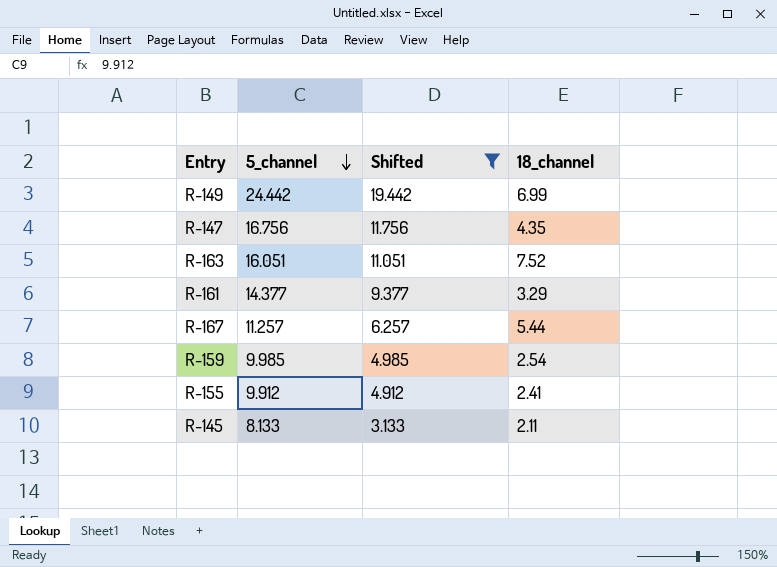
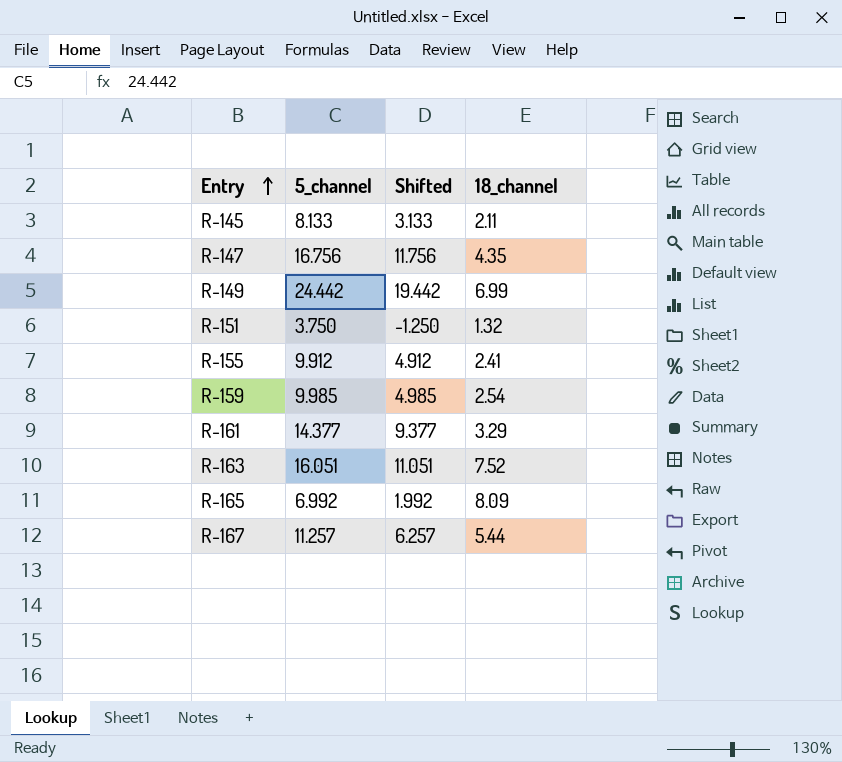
filter: Shifted >= 3.133 -> none
row order: 5_channel descending -> Entry ascending

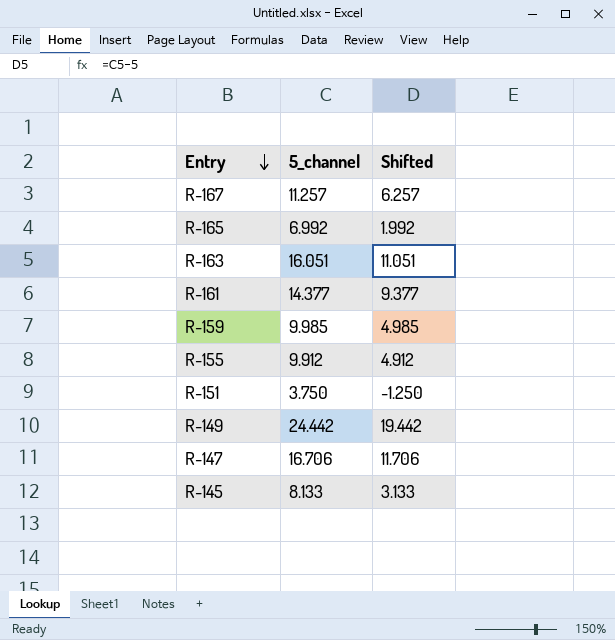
row order: Entry ascending -> Entry descending
column 18_channel | position: 4 -> none
R-147 | 5_channel: 16.756 -> 16.706
R-147 | Shifted: 11.756 -> 11.706

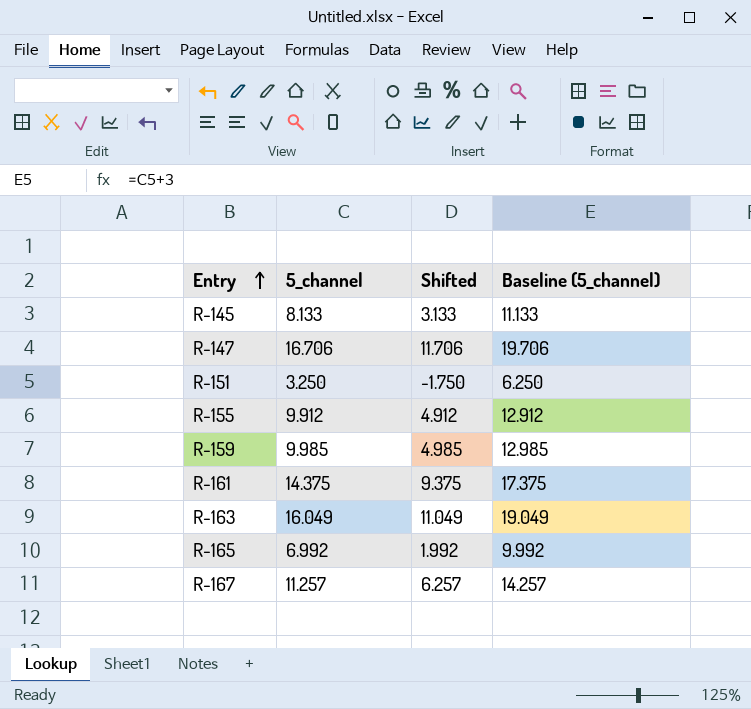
row order: Entry descending -> Entry ascending
column Baseline (5_channel) | formula: none -> [5_channel] + 3
row R-149: 24.442 | 19.442 -> none
R-151 | 5_channel: 3.750 -> 3.250
R-151 | Shifted: -1.250 -> -1.750
R-161 | 5_channel: 14.377 -> 14.375
R-161 | Shifted: 9.377 -> 9.375
R-163 | 5_channel: 16.051 -> 16.049
R-163 | Shifted: 11.051 -> 11.049

